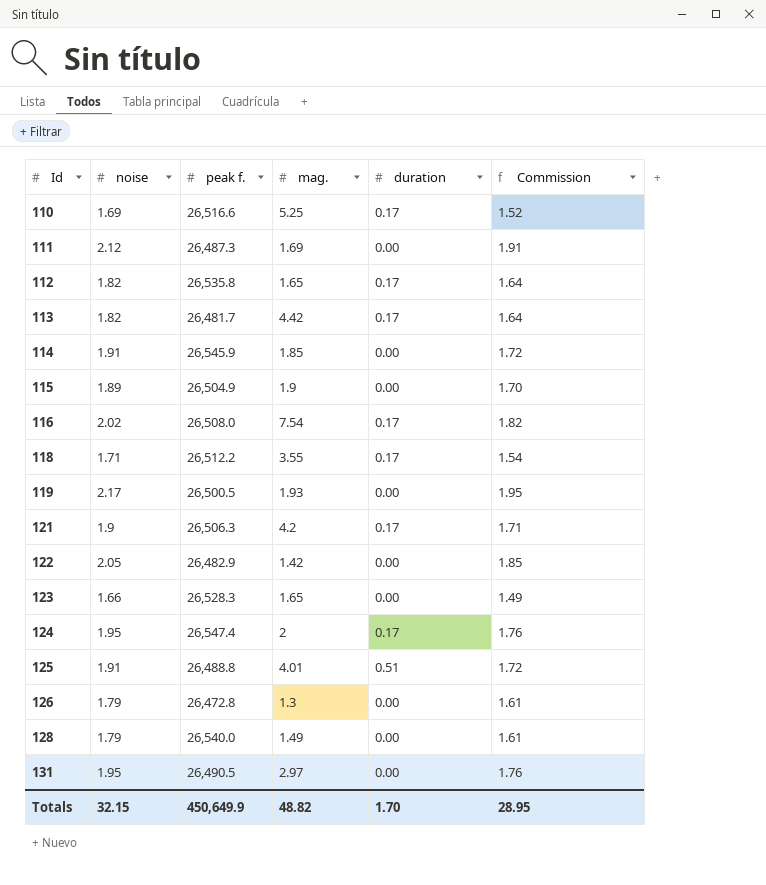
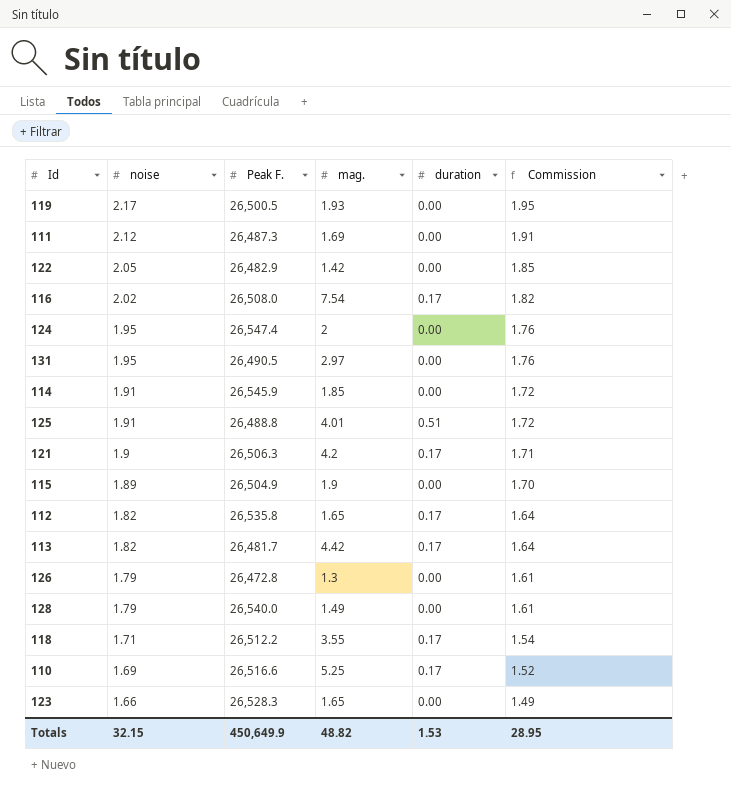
row order: Id ascending -> noise descending
column name: peak f. -> Peak F.
124 | duration: 0.17 -> 0.00
Totals | duration: 1.70 -> 1.53

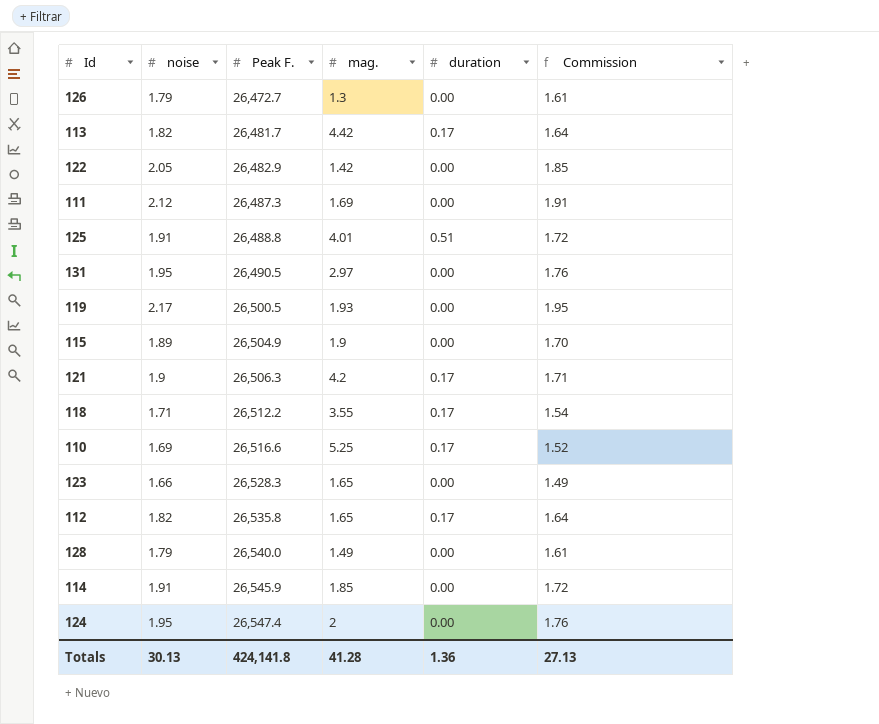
row order: noise descending -> Peak F. ascending
row 116: 2.02 | 26,508.0 | 7.54 | 0.17 | 1.82 -> none
126 | Peak F.: 26,472.8 -> 26,472.7
Totals | noise: 32.15 -> 30.13
Totals | Peak F.: 450,649.9 -> 424,141.8
Totals | mag.: 48.82 -> 41.28
Totals | duration: 1.53 -> 1.36
Totals | Commission: 28.95 -> 27.13

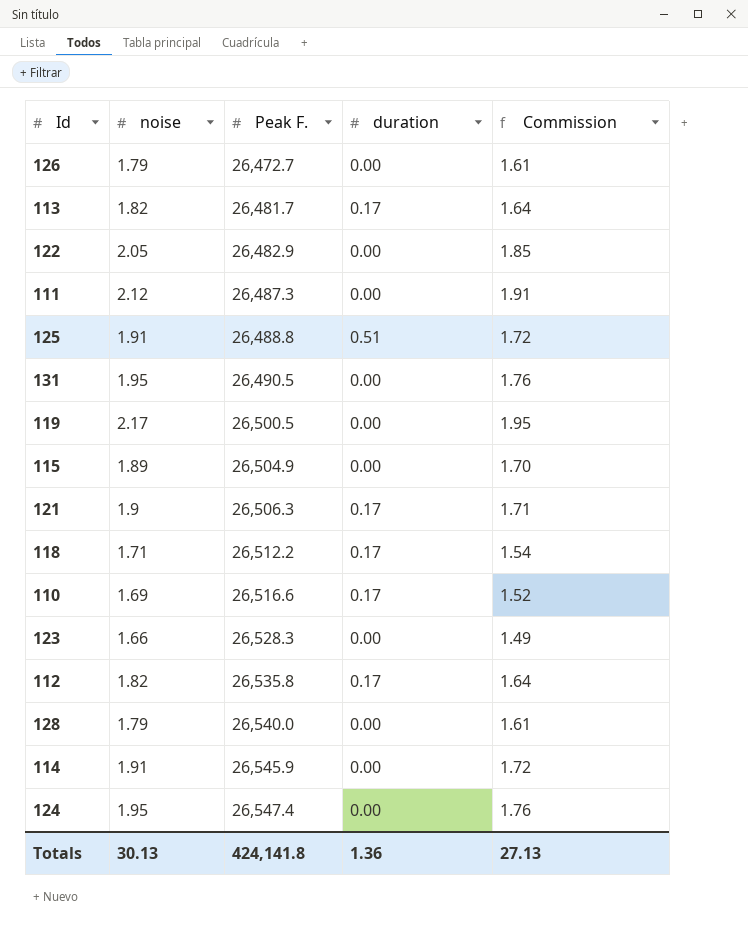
column mag. | position: 4 -> none

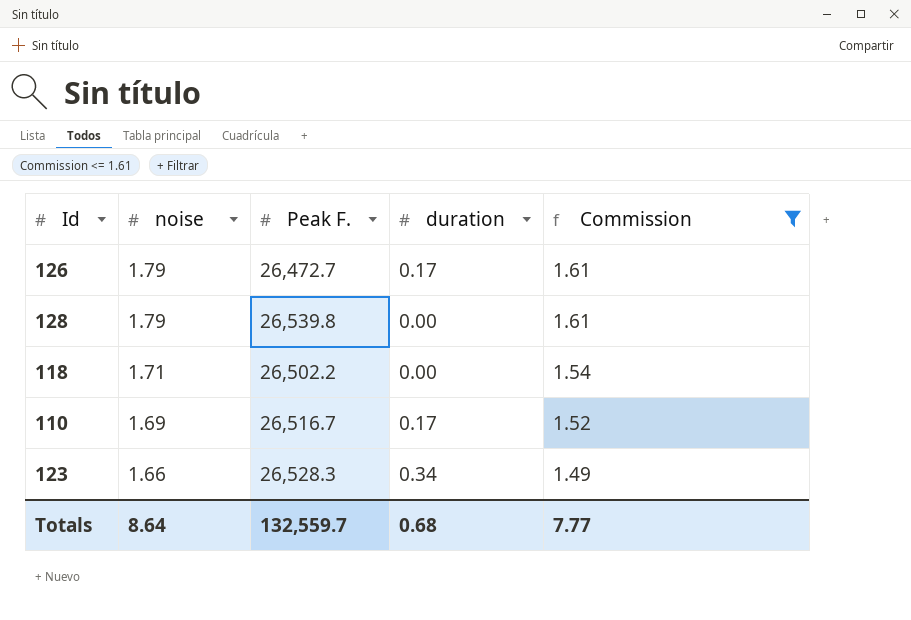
filter: none -> Commission <= 1.61
row order: Peak F. ascending -> noise descending
126 | duration: 0.00 -> 0.17
128 | Peak F.: 26,540.0 -> 26,539.8
118 | Peak F.: 26,512.2 -> 26,502.2
118 | duration: 0.17 -> 0.00
110 | Peak F.: 26,516.6 -> 26,516.7
123 | duration: 0.00 -> 0.34
Totals | noise: 30.13 -> 8.64
Totals | Peak F.: 424,141.8 -> 132,559.7
Totals | duration: 1.36 -> 0.68
Totals | Commission: 27.13 -> 7.77

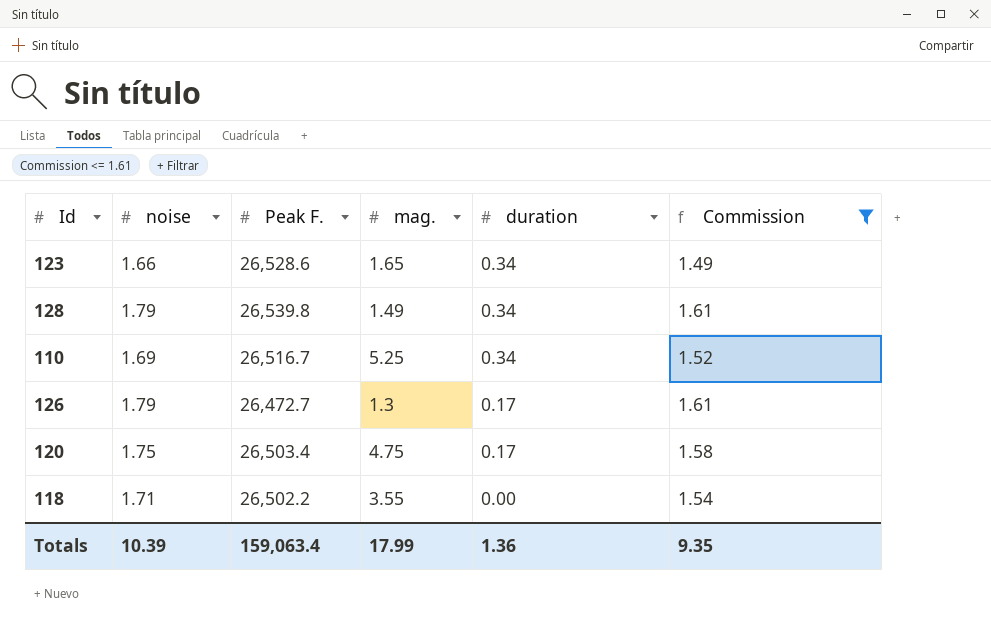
row order: noise descending -> duration descending
column mag. | position: none -> 4
123 | Peak F.: 26,528.3 -> 26,528.6
128 | duration: 0.00 -> 0.34
110 | duration: 0.17 -> 0.34
row 120: none -> 1.75 | 26,503.4 | 4.75 | 0.17 | 1.58
Totals | noise: 8.64 -> 10.39
Totals | Peak F.: 132,559.7 -> 159,063.4
Totals | duration: 0.68 -> 1.36
Totals | Commission: 7.77 -> 9.35

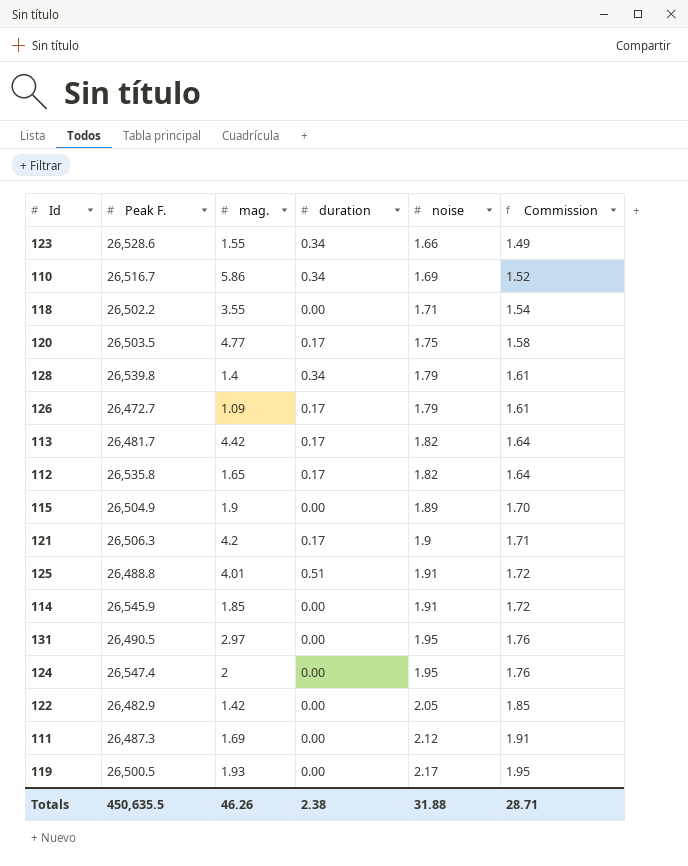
filter: Commission <= 1.61 -> none
row order: duration descending -> noise ascending
column noise | position: 2 -> 5
123 | mag.: 1.65 -> 1.55
110 | mag.: 5.25 -> 5.86
120 | Peak F.: 26,503.4 -> 26,503.5
120 | mag.: 4.75 -> 4.77
128 | mag.: 1.49 -> 1.4
126 | mag.: 1.3 -> 1.09
Totals | Peak F.: 159,063.4 -> 450,635.5
Totals | mag.: 17.99 -> 46.26
Totals | duration: 1.36 -> 2.38
Totals | noise: 10.39 -> 31.88
Totals | Commission: 9.35 -> 28.71

